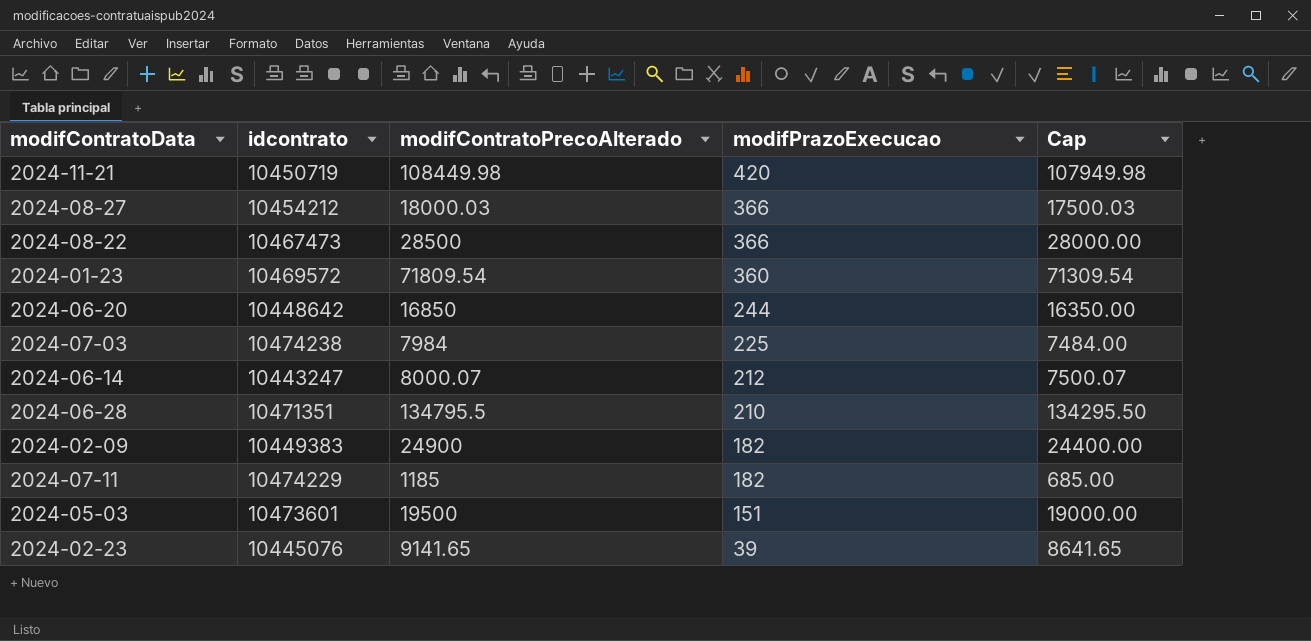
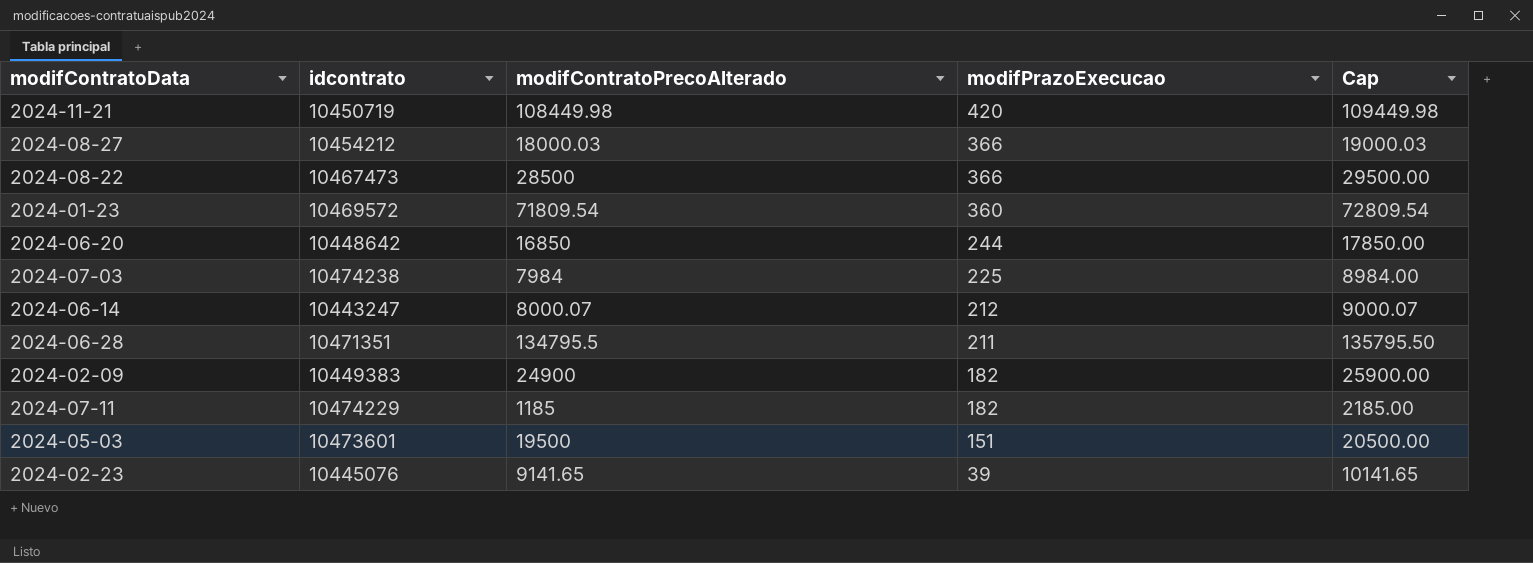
column Cap | formula: [modifContratoPrecoAlterado] - 500 -> [modifContratoPrecoAlterado] + 1000
2024-06-28 | modifPrazoExecucao: 210 -> 211

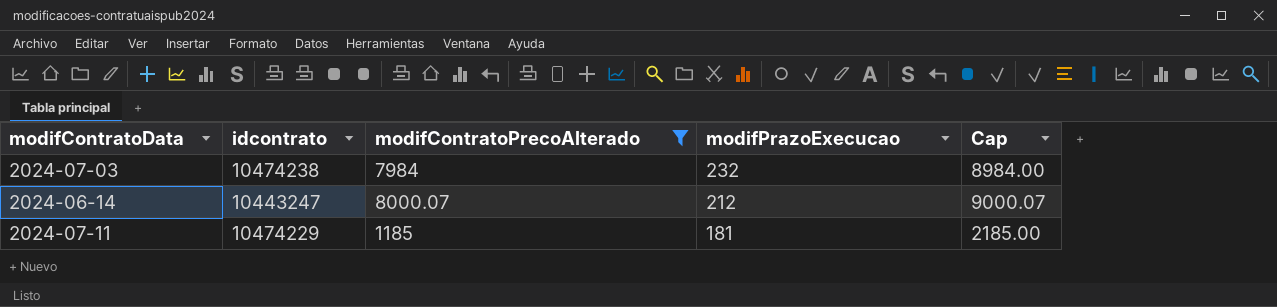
filter: none -> modifContratoPrecoAlterado <= 8000.07
2024-07-03 | modifPrazoExecucao: 225 -> 232
2024-07-11 | modifPrazoExecucao: 182 -> 181

